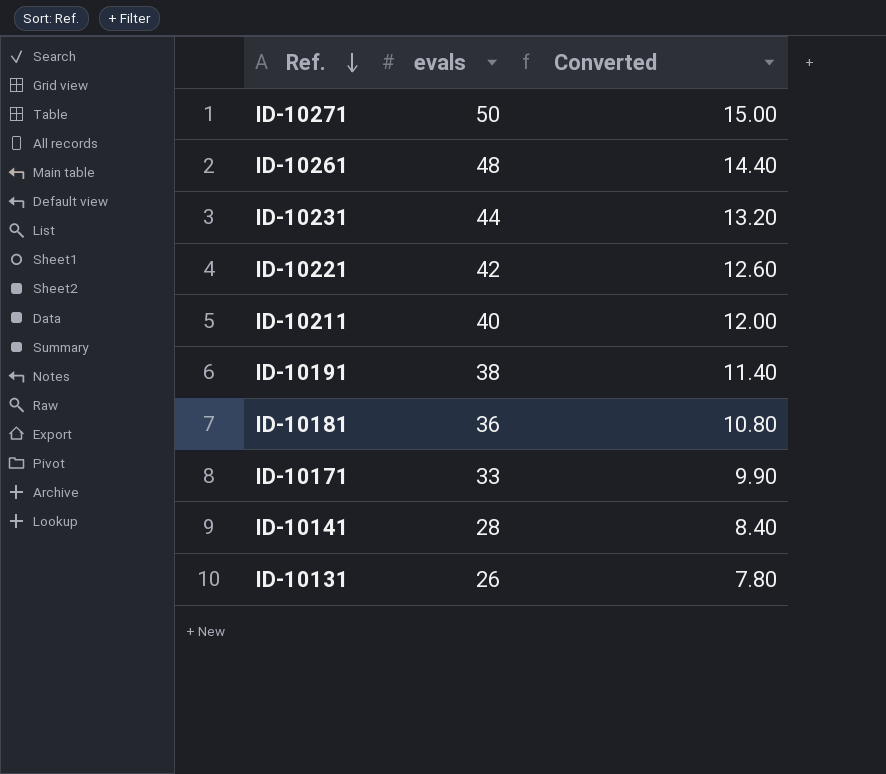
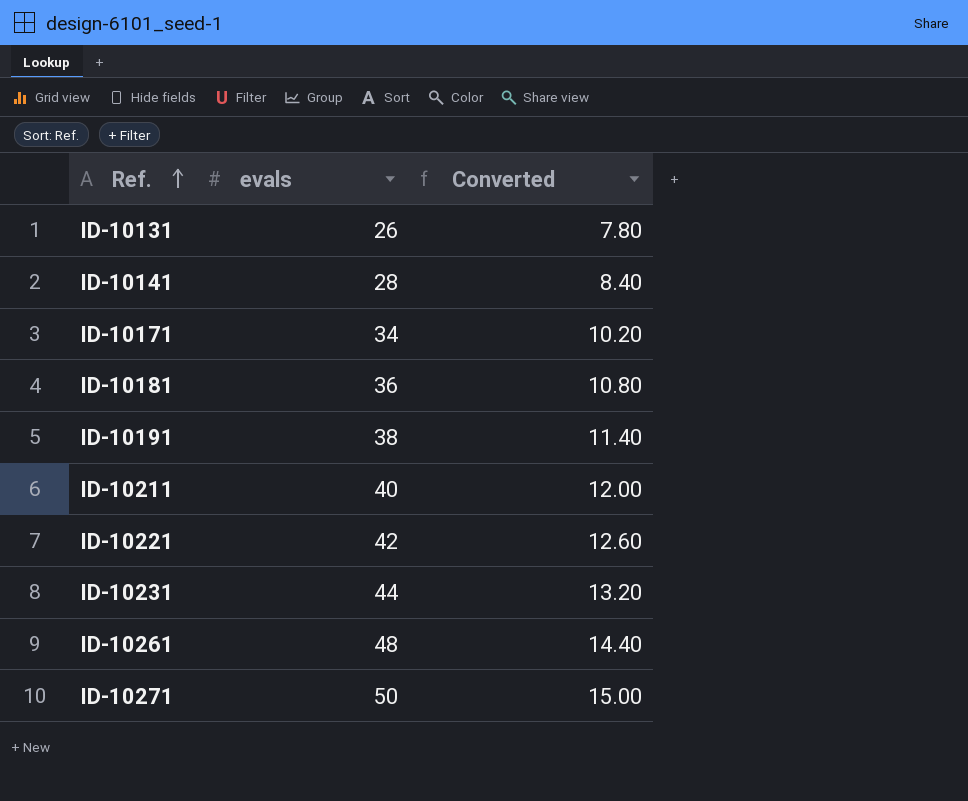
row order: Ref. descending -> Ref. ascending
ID-10171 | evals: 33 -> 34
ID-10171 | Converted: 9.90 -> 10.20

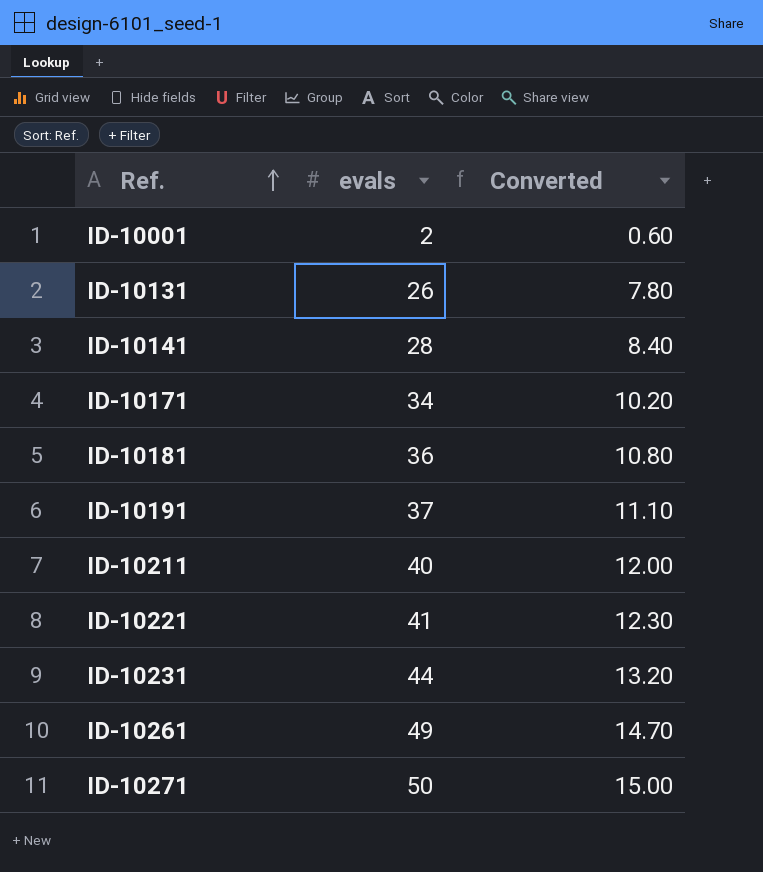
row ID-10001: none -> 2 | 0.60
ID-10191 | evals: 38 -> 37
ID-10191 | Converted: 11.40 -> 11.10
ID-10221 | evals: 42 -> 41
ID-10221 | Converted: 12.60 -> 12.30
ID-10261 | evals: 48 -> 49
ID-10261 | Converted: 14.40 -> 14.70

